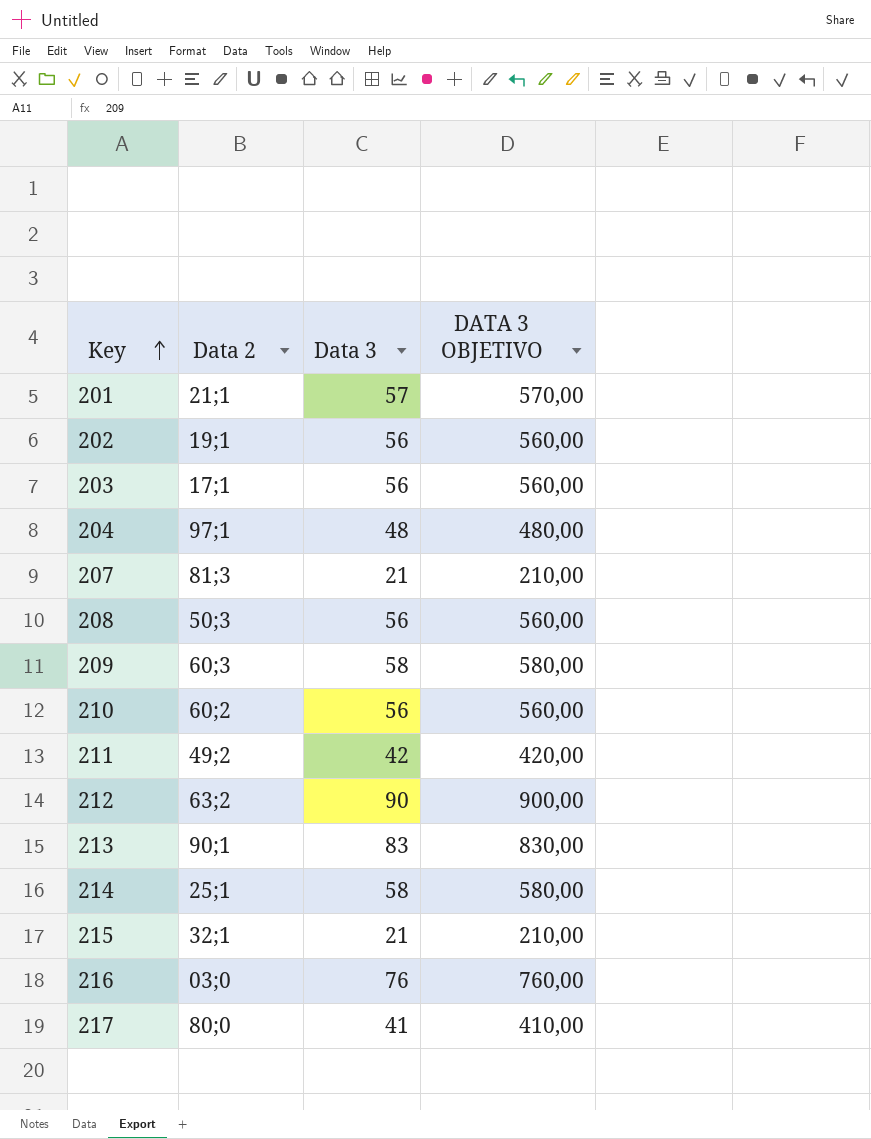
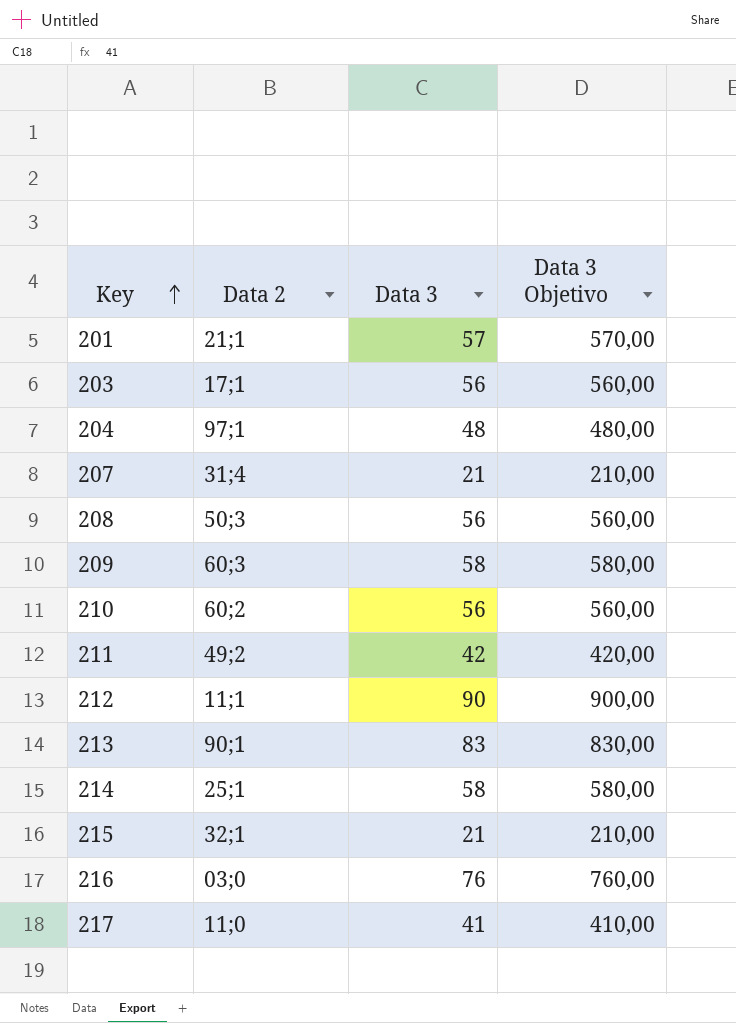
column name: DATA 3 OBJETIVO -> Data 3 Objetivo
row 202: 19;1 | 56 | 560,00 -> none
207 | Data 2: 81;3 -> 31;4
212 | Data 2: 63;2 -> 11;1
217 | Data 2: 80;0 -> 11;0

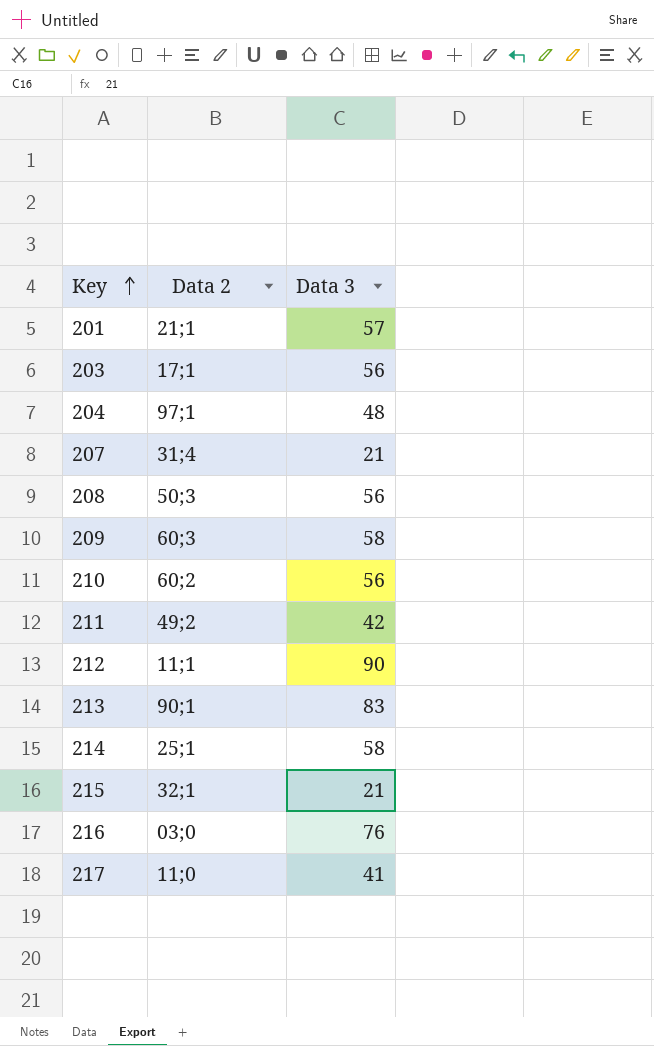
column Data 3 Objetivo | formula: [Data 3] * 10 -> none

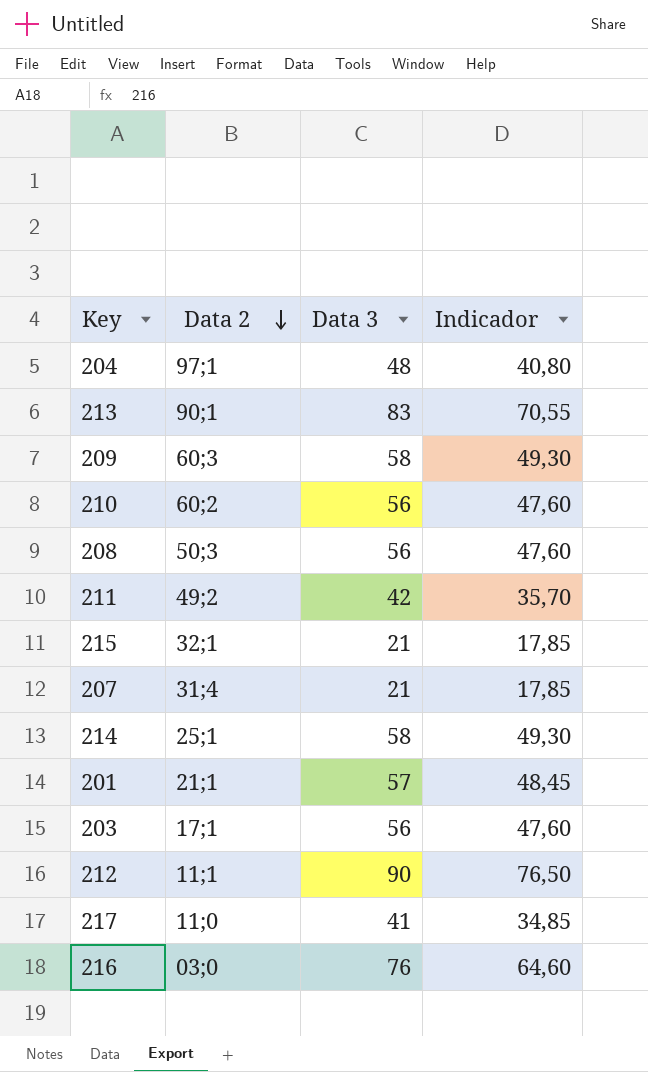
row order: Key ascending -> Data 2 descending
column Indicador | formula: none -> [Data 3] * 0,85

